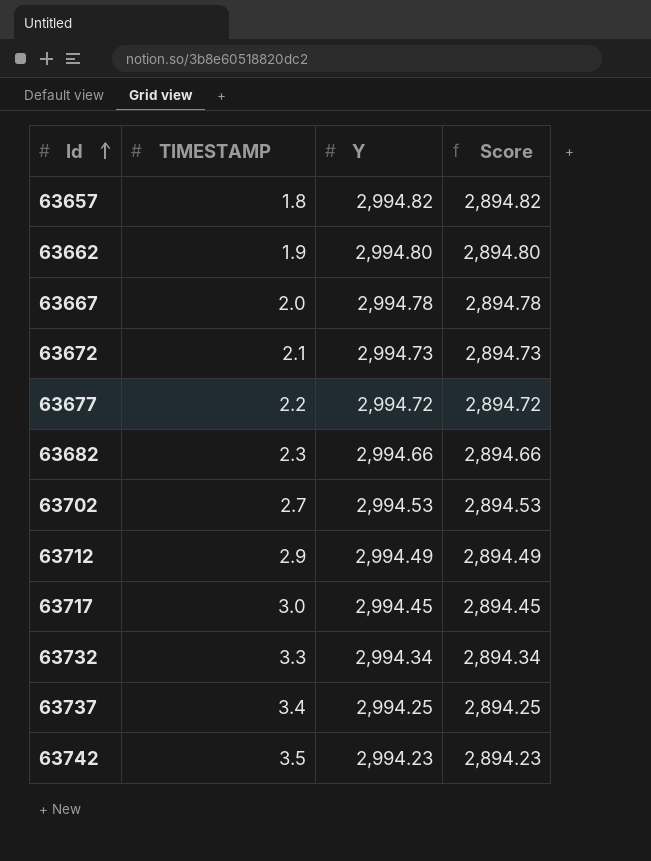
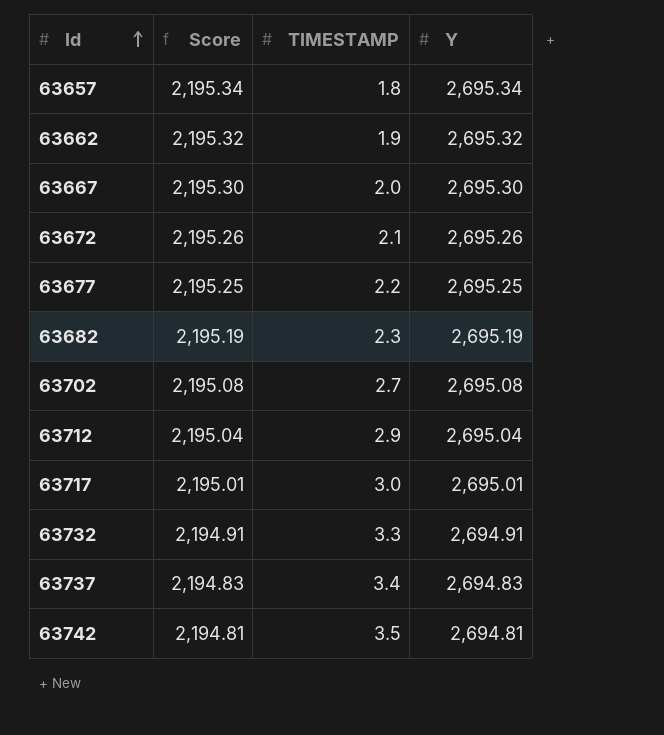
column Score | formula: [Y] - 100 -> [Y] - 500
column Score | position: 4 -> 2
63657 | Y: 2,994.82 -> 2,695.34
63662 | Y: 2,994.80 -> 2,695.32
63667 | Y: 2,994.78 -> 2,695.30
63672 | Y: 2,994.73 -> 2,695.26
63677 | Y: 2,994.72 -> 2,695.25
63682 | Y: 2,994.66 -> 2,695.19
63702 | Y: 2,994.53 -> 2,695.08
63712 | Y: 2,994.49 -> 2,695.04
63717 | Y: 2,994.45 -> 2,695.01
63732 | Y: 2,994.34 -> 2,694.91
63737 | Y: 2,994.25 -> 2,694.83
63742 | Y: 2,994.23 -> 2,694.81

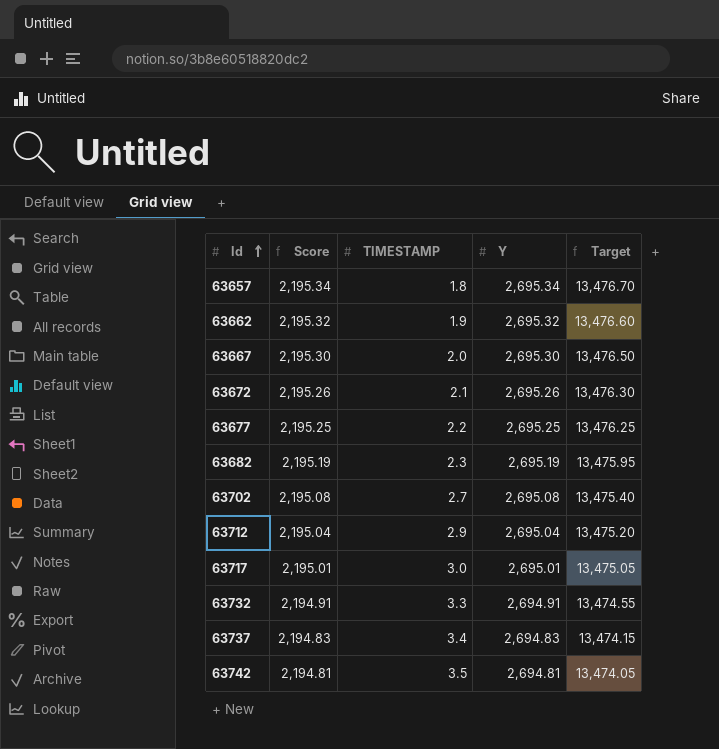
column Target | formula: none -> [Y] * 5

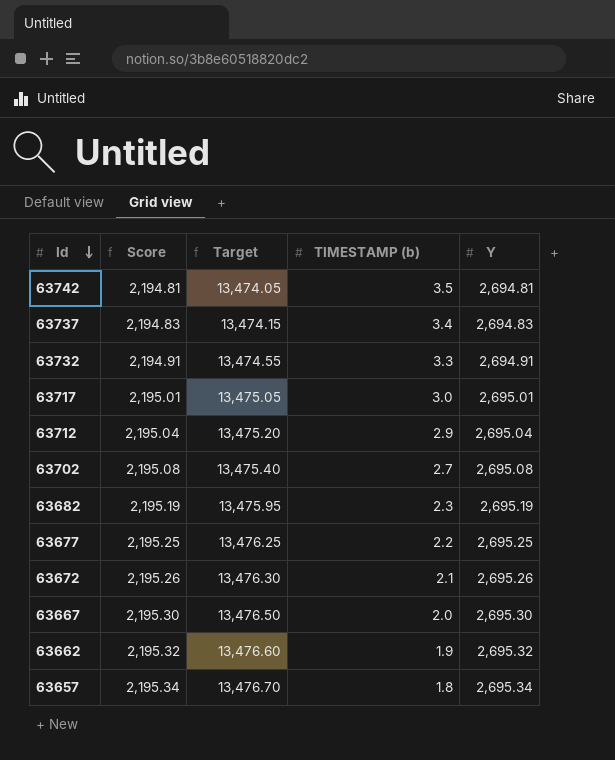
row order: Id ascending -> Id descending
column Target | position: 5 -> 3
column name: TIMESTAMP -> TIMESTAMP (b)

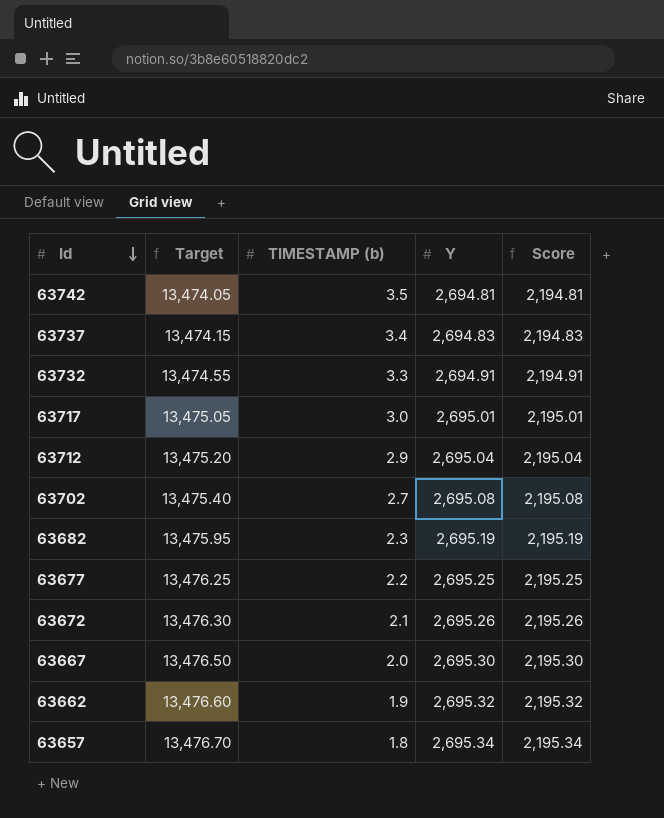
column Score | position: 2 -> 5

